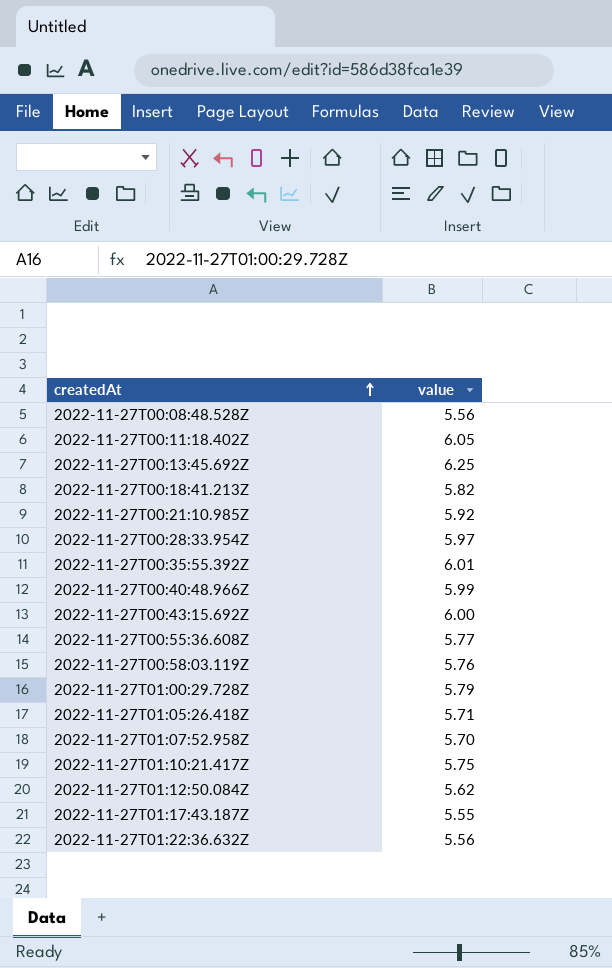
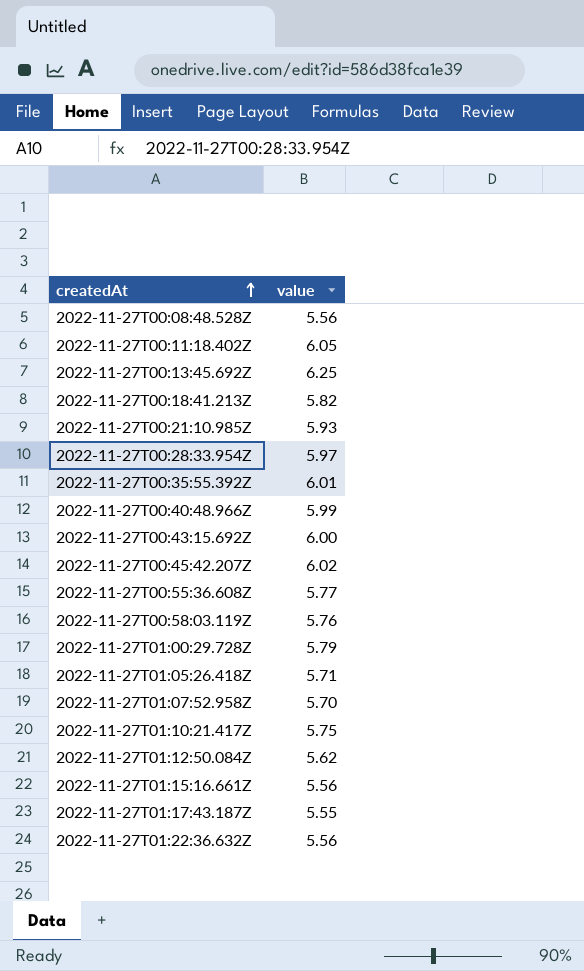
2022-11-27T00:21:10.985Z | value: 5.92 -> 5.93
row 2022-11-27T00:45:42.207Z: none -> 6.02
row 2022-11-27T01:15:16.661Z: none -> 5.56

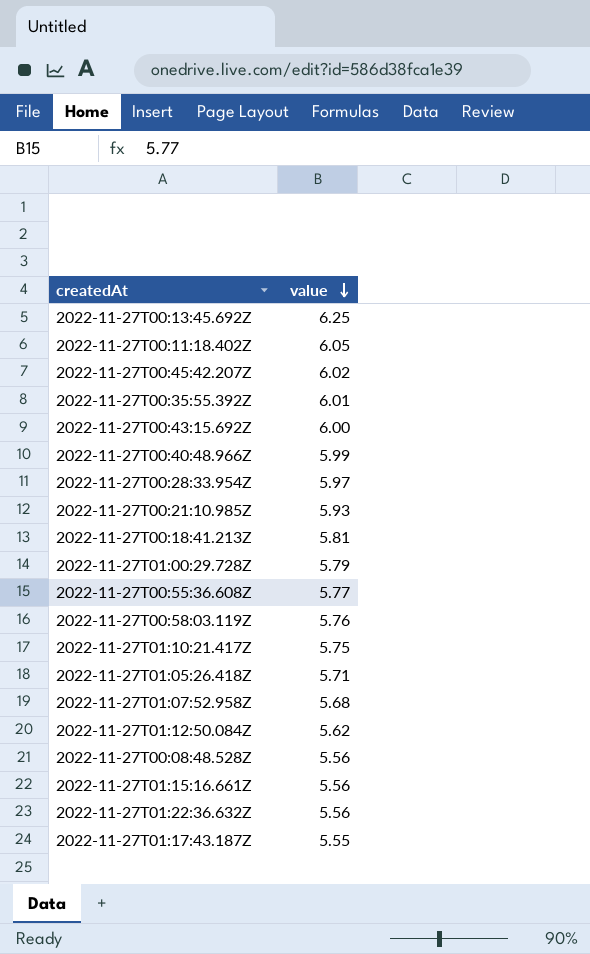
row order: createdAt ascending -> value descending
2022-11-27T00:18:41.213Z | value: 5.82 -> 5.81
2022-11-27T01:07:52.958Z | value: 5.70 -> 5.68

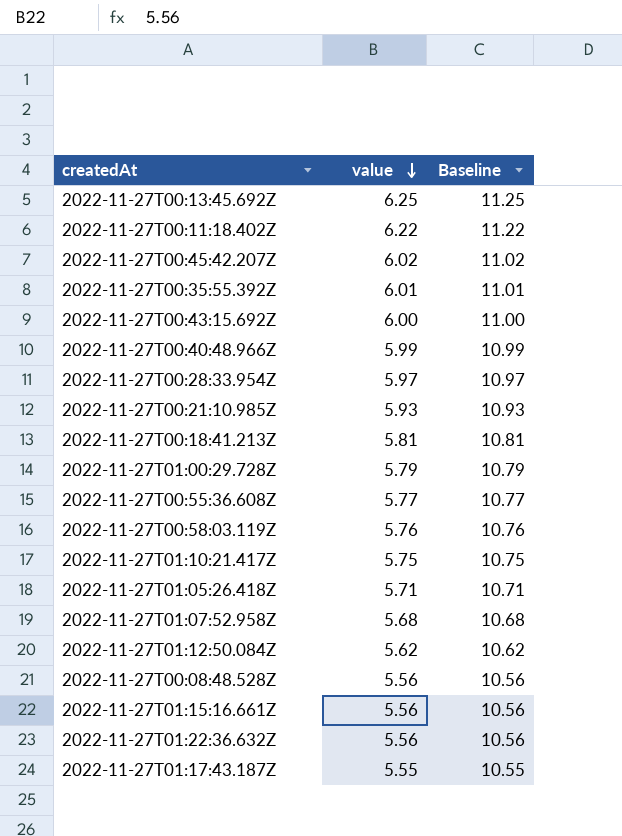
column Baseline | formula: none -> [value] + 5
2022-11-27T00:11:18.402Z | value: 6.05 -> 6.22

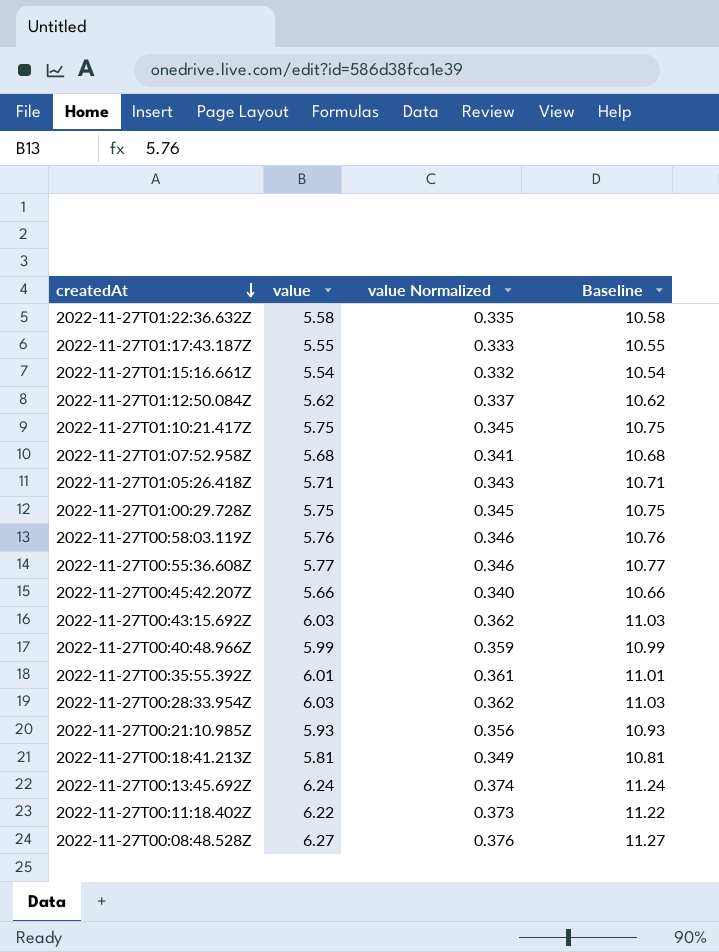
row order: value descending -> createdAt descending
column value Normalized | formula: none -> [value] * 0.06
2022-11-27T01:22:36.632Z | value: 5.56 -> 5.58
2022-11-27T01:22:36.632Z | Baseline: 10.56 -> 10.58
2022-11-27T01:15:16.661Z | value: 5.56 -> 5.54
2022-11-27T01:15:16.661Z | Baseline: 10.56 -> 10.54
2022-11-27T01:00:29.728Z | value: 5.79 -> 5.75
2022-11-27T01:00:29.728Z | Baseline: 10.79 -> 10.75
2022-11-27T00:45:42.207Z | value: 6.02 -> 5.66
2022-11-27T00:45:42.207Z | Baseline: 11.02 -> 10.66
2022-11-27T00:43:15.692Z | value: 6.00 -> 6.03
2022-11-27T00:43:15.692Z | Baseline: 11.00 -> 11.03
2022-11-27T00:28:33.954Z | value: 5.97 -> 6.03
2022-11-27T00:28:33.954Z | Baseline: 10.97 -> 11.03
2022-11-27T00:13:45.692Z | value: 6.25 -> 6.24
2022-11-27T00:13:45.692Z | Baseline: 11.25 -> 11.24
2022-11-27T00:08:48.528Z | value: 5.56 -> 6.27
2022-11-27T00:08:48.528Z | Baseline: 10.56 -> 11.27

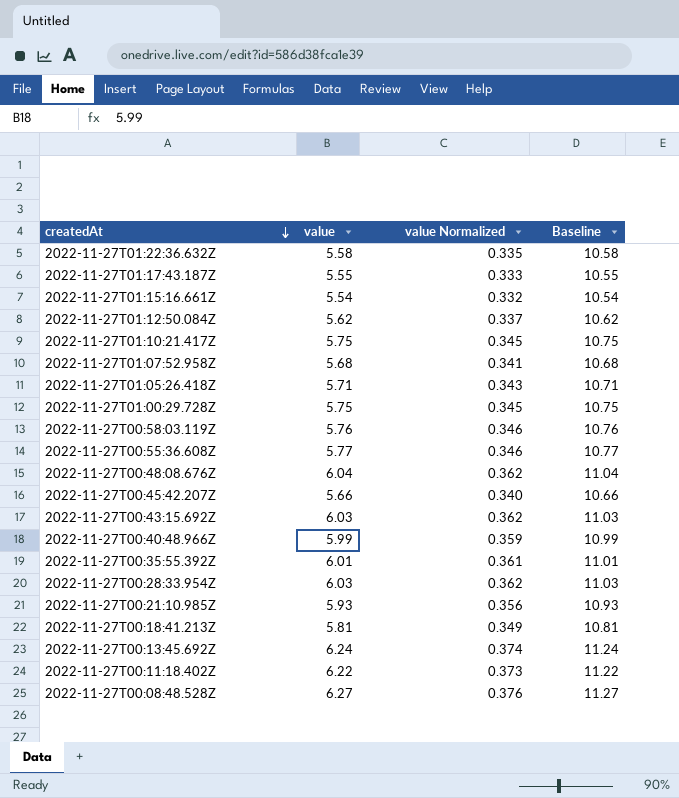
row 2022-11-27T00:48:08.676Z: none -> 6.04 | 0.362 | 11.04

